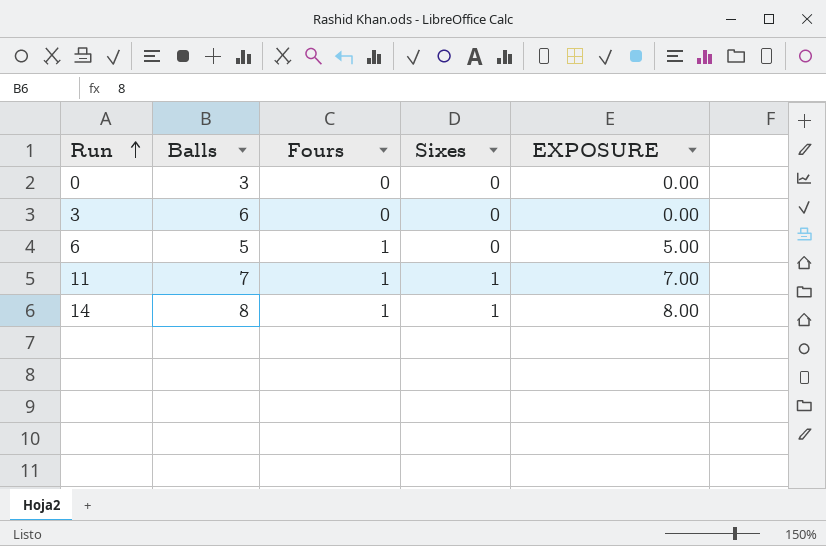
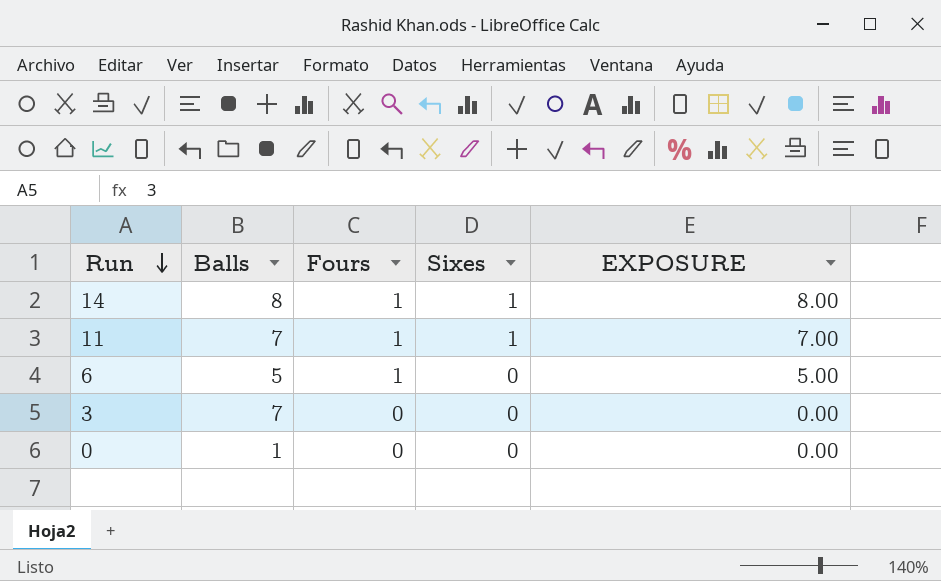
row order: Run ascending -> Run descending
3 | Balls: 6 -> 7
0 | Balls: 3 -> 1

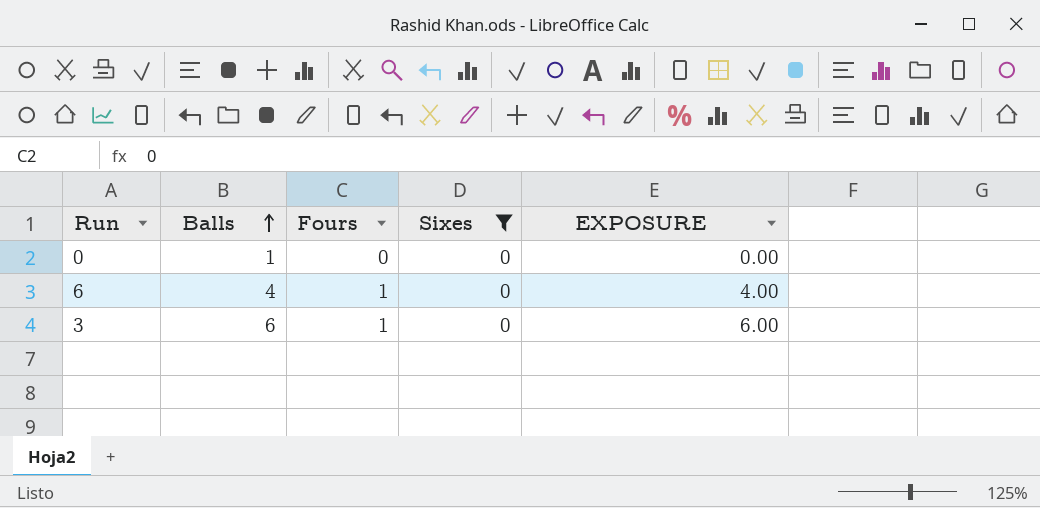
filter: none -> Sixes = 0
row order: Run descending -> Balls ascending
6 | Balls: 5 -> 4
6 | EXPOSURE: 5.00 -> 4.00
3 | Balls: 7 -> 6
3 | Fours: 0 -> 1
3 | EXPOSURE: 0.00 -> 6.00

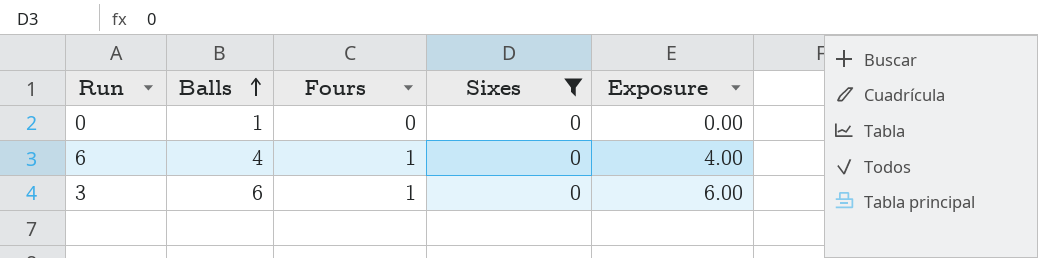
column name: EXPOSURE -> Exposure

